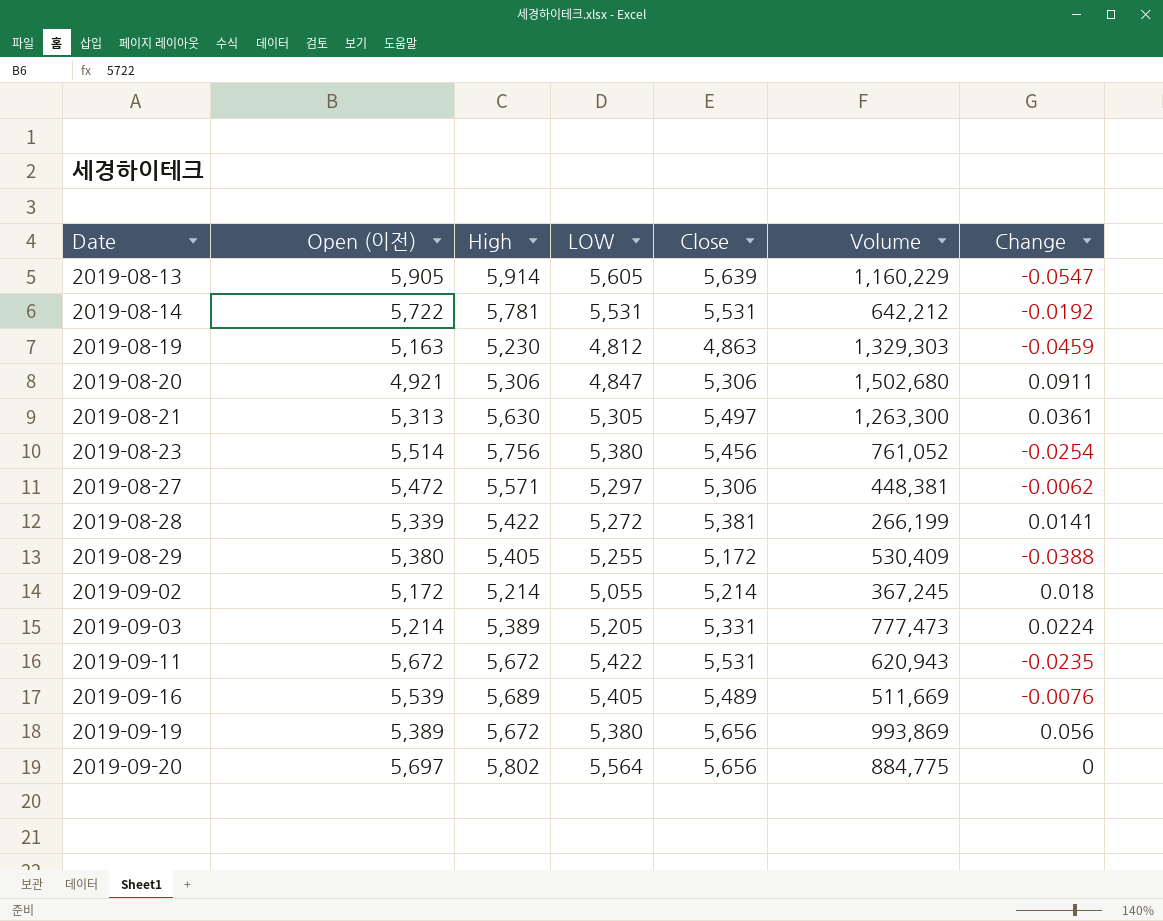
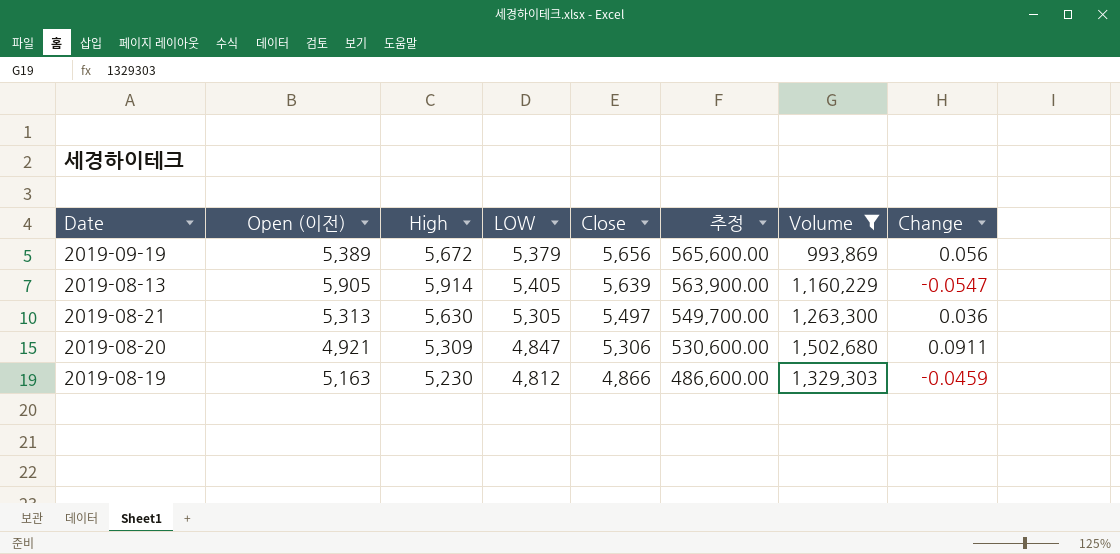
filter: none -> Volume >= 993,869
row order: Date ascending -> Close descending
column 추정 | formula: none -> [Close] * 100
2019-09-19 | LOW: 5,380 -> 5,379
2019-08-13 | LOW: 5,605 -> 5,405
2019-08-21 | Change: 0.0361 -> 0.036
2019-08-20 | High: 5,306 -> 5,309
2019-08-19 | Close: 4,863 -> 4,866

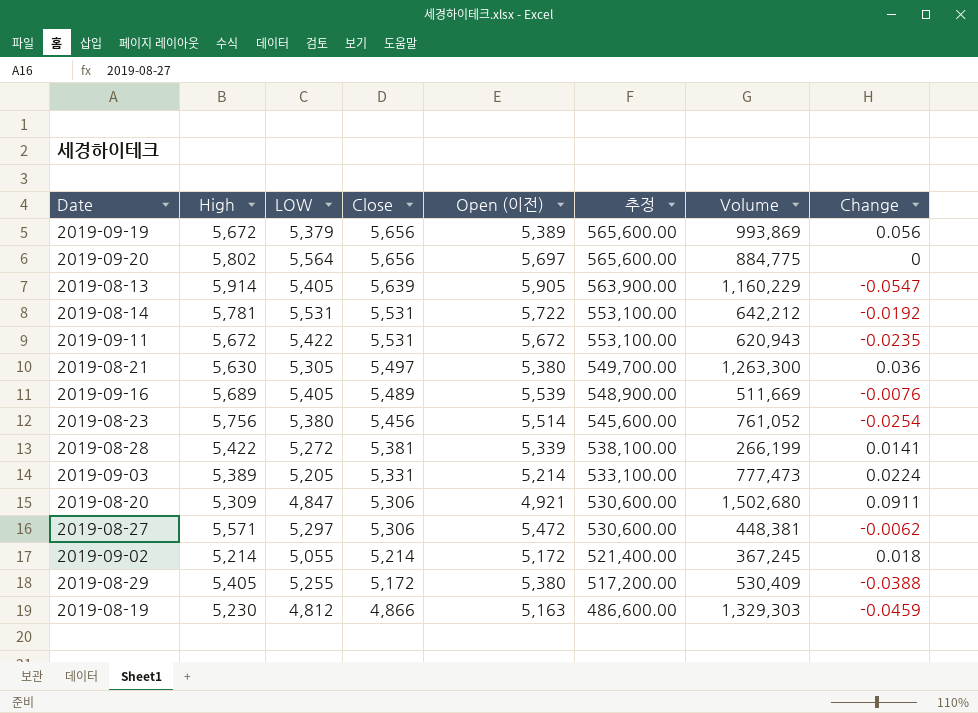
filter: Volume >= 993,869 -> none
column Open (이전) | position: 2 -> 5
2019-08-21 | Open (이전): 5,313 -> 5,380

